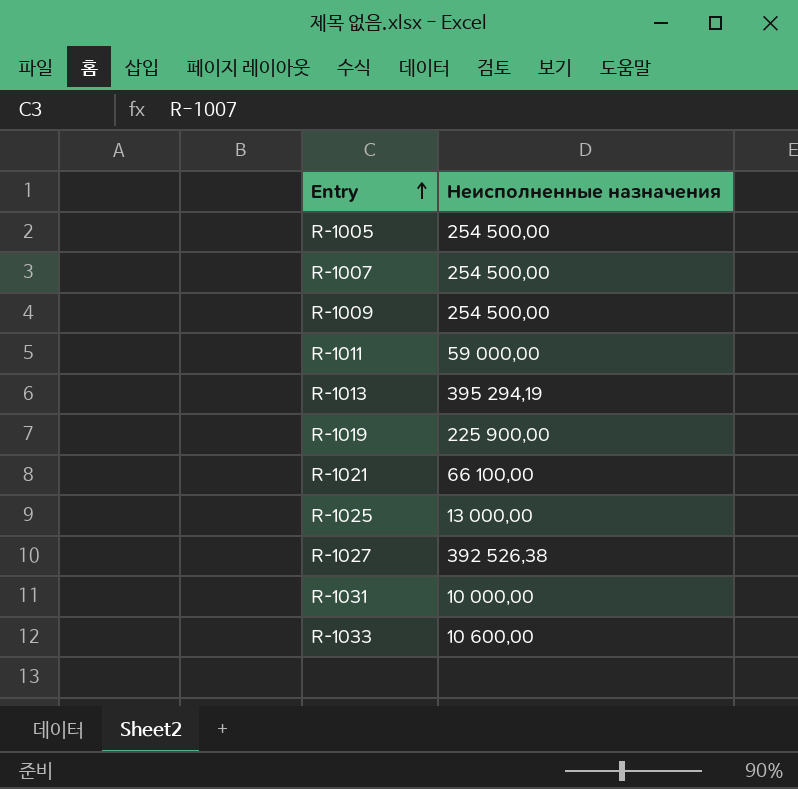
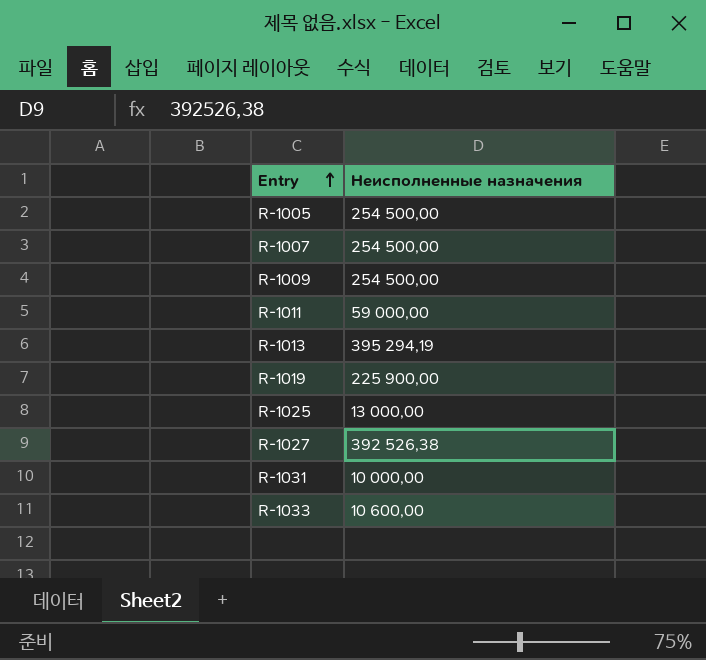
row R-1021: 66 100,00 -> none

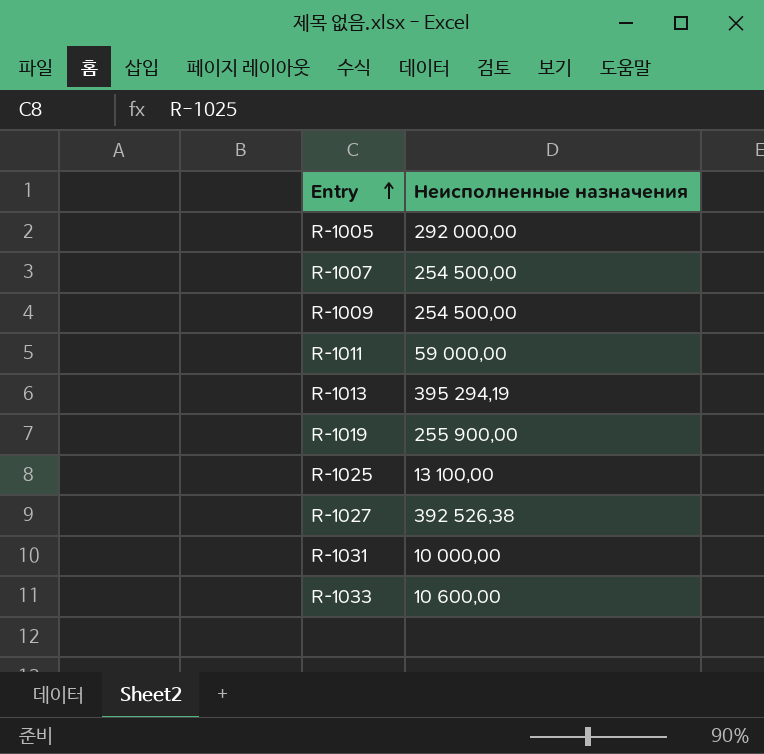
R-1005 | Неисполненные назначения: 254 500,00 -> 292 000,00
R-1019 | Неисполненные назначения: 225 900,00 -> 255 900,00
R-1025 | Неисполненные назначения: 13 000,00 -> 13 100,00

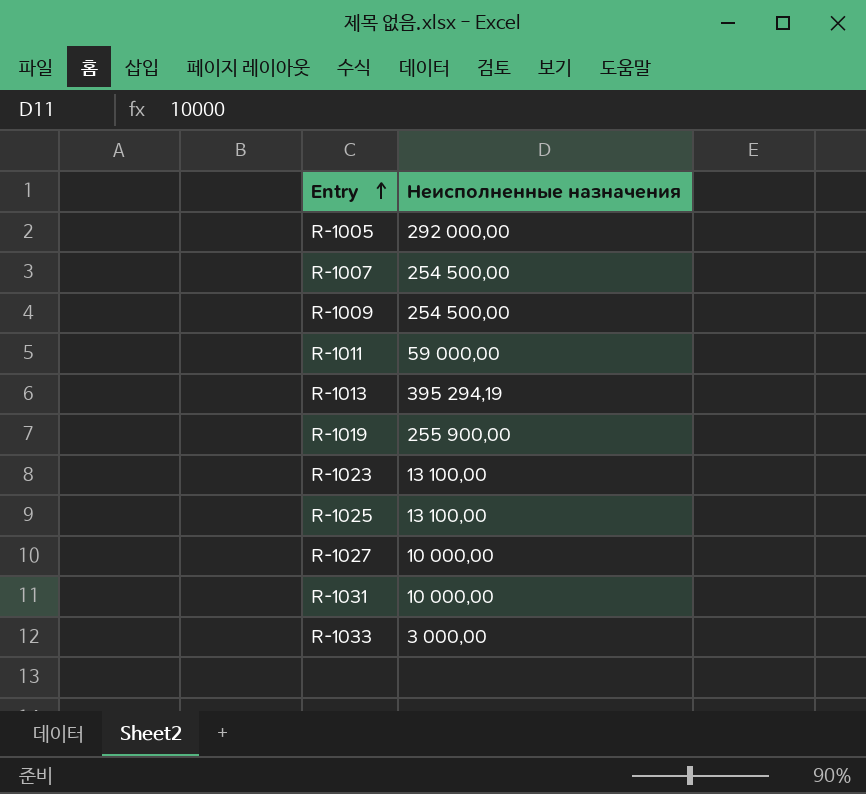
row R-1023: none -> 13 100,00
R-1027 | Неисполненные назначения: 392 526,38 -> 10 000,00
R-1033 | Неисполненные назначения: 10 600,00 -> 3 000,00

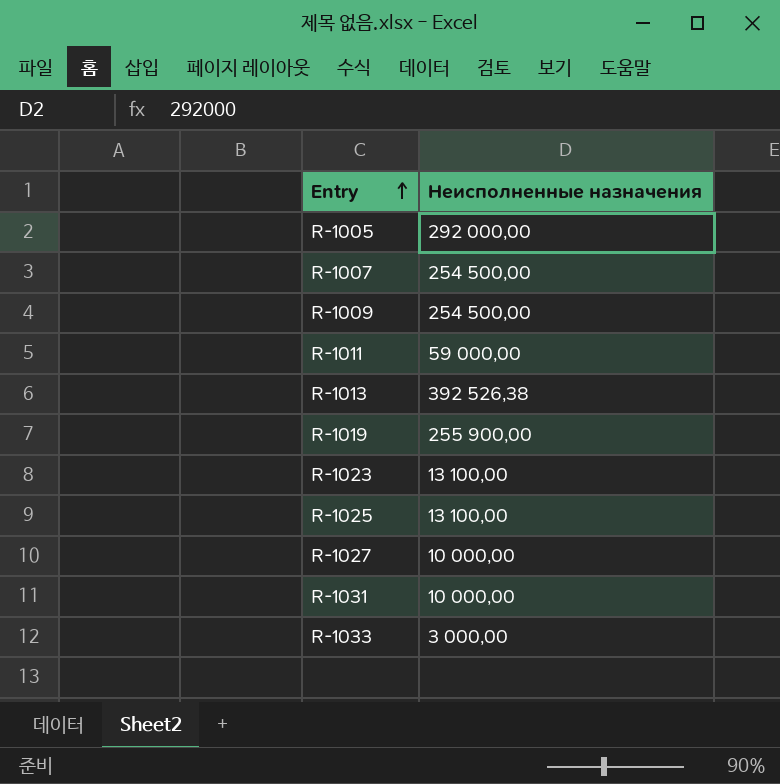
R-1013 | Неисполненные назначения: 395 294,19 -> 392 526,38

